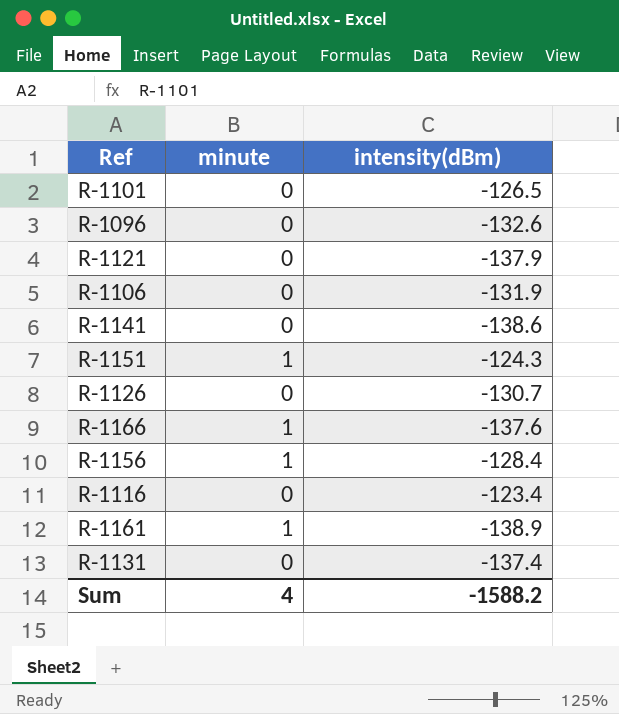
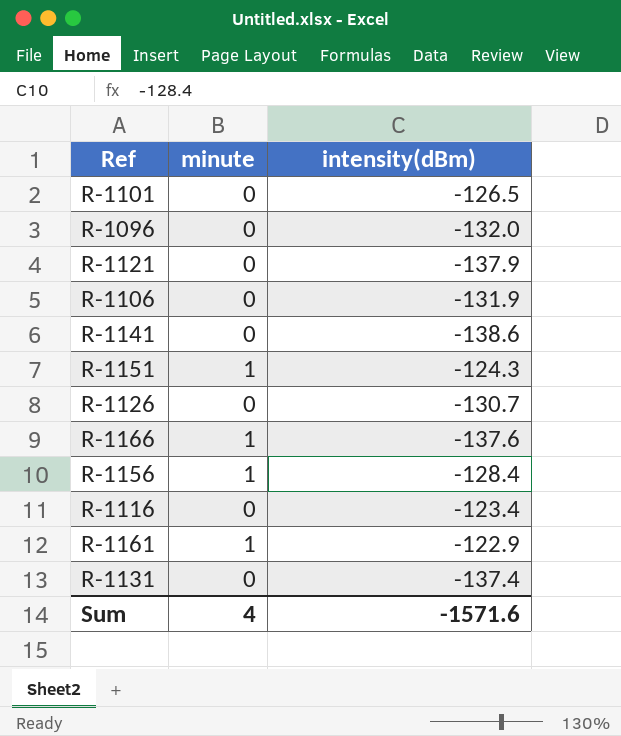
R-1096 | intensity(dBm): -132.6 -> -132.0
R-1161 | intensity(dBm): -138.9 -> -122.9
Sum | intensity(dBm): -1588.2 -> -1571.6

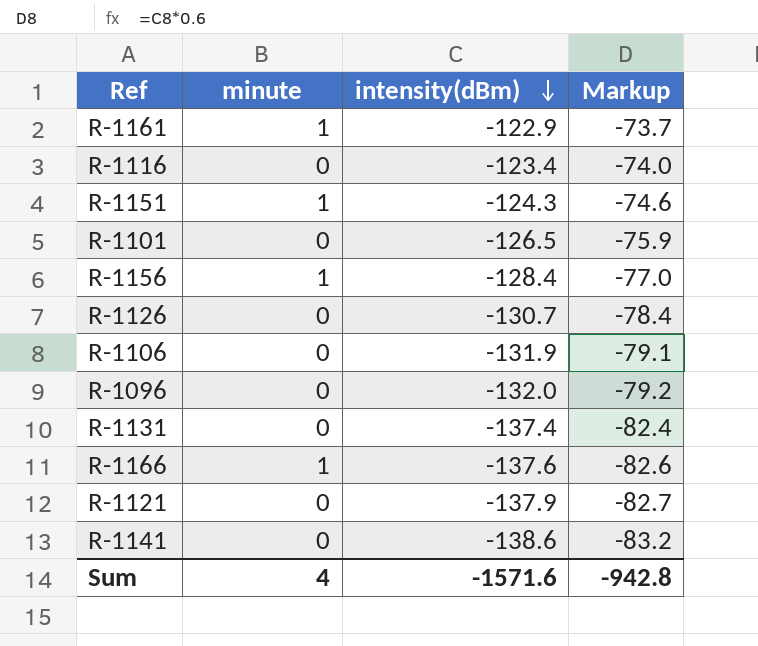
row order: none -> intensity(dBm) descending
column Markup | formula: none -> [intensity(dBm)] * 0.6

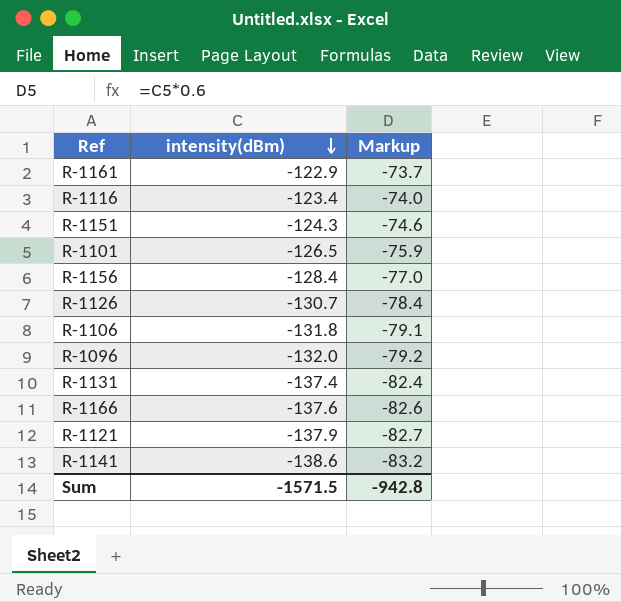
column minute | position: 2 -> none
R-1106 | intensity(dBm): -131.9 -> -131.8
Sum | intensity(dBm): -1571.6 -> -1571.5

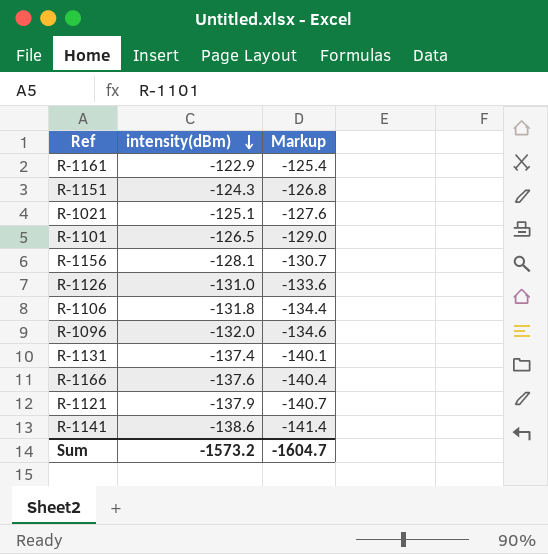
column Markup | formula: [intensity(dBm)] * 0.6 -> [intensity(dBm)] * 1.02
row R-1116: -123.4 | -74.0 -> none
row R-1021: none -> -125.1 | -127.6
R-1156 | intensity(dBm): -128.4 -> -128.1
R-1126 | intensity(dBm): -130.7 -> -131.0
Sum | intensity(dBm): -1571.5 -> -1573.2
Sum | Markup: -942.8 -> -1604.7

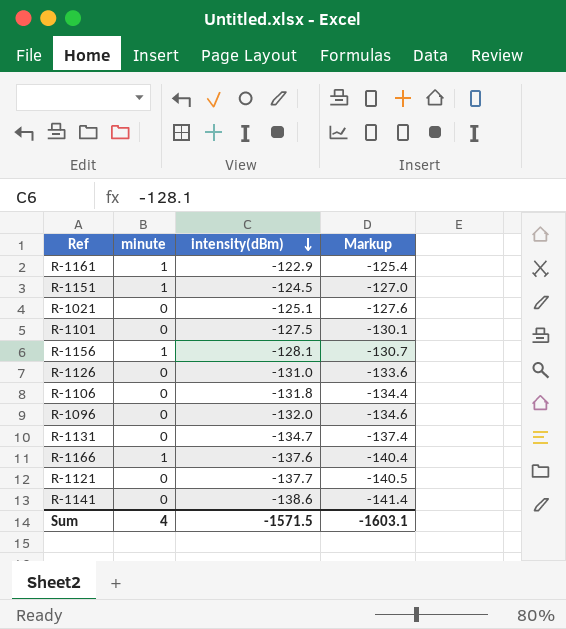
column minute | position: none -> 2
R-1151 | intensity(dBm): -124.3 -> -124.5
R-1151 | Markup: -126.8 -> -127.0
R-1101 | intensity(dBm): -126.5 -> -127.5
R-1101 | Markup: -129.0 -> -130.1
R-1131 | intensity(dBm): -137.4 -> -134.7
R-1131 | Markup: -140.1 -> -137.4
R-1121 | intensity(dBm): -137.9 -> -137.7
R-1121 | Markup: -140.7 -> -140.5
Sum | intensity(dBm): -1573.2 -> -1571.5
Sum | Markup: -1604.7 -> -1603.1

